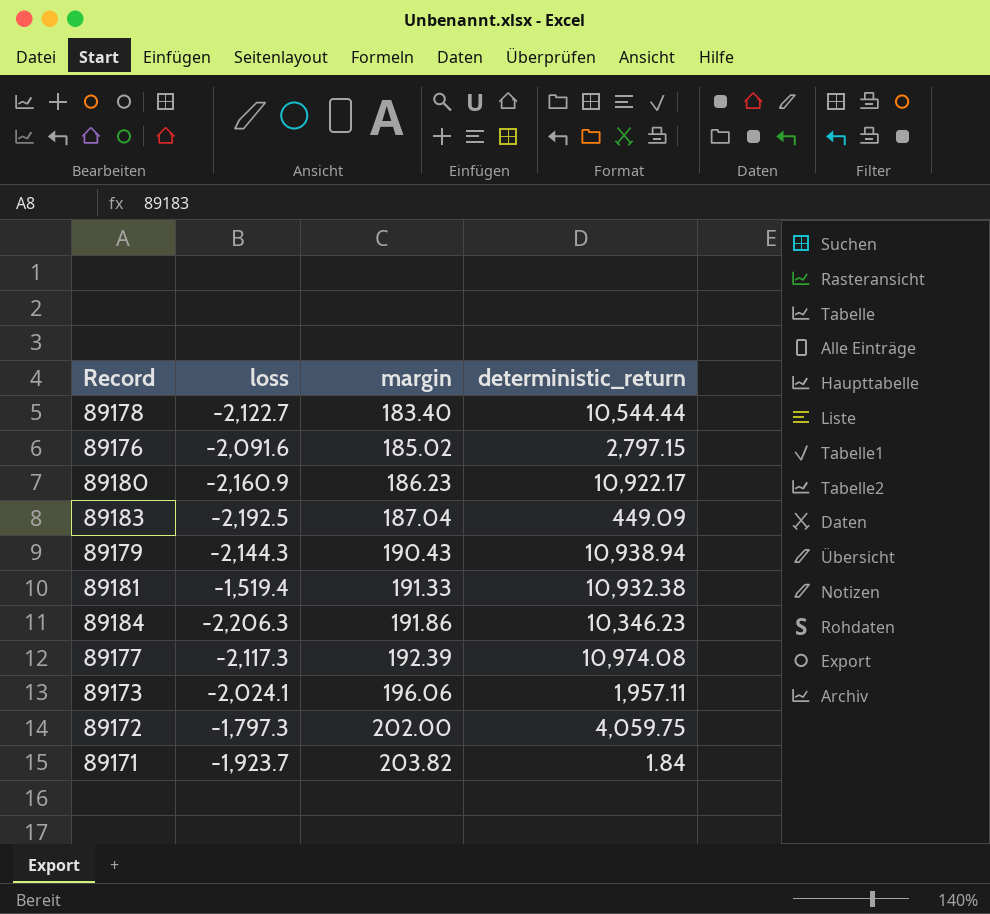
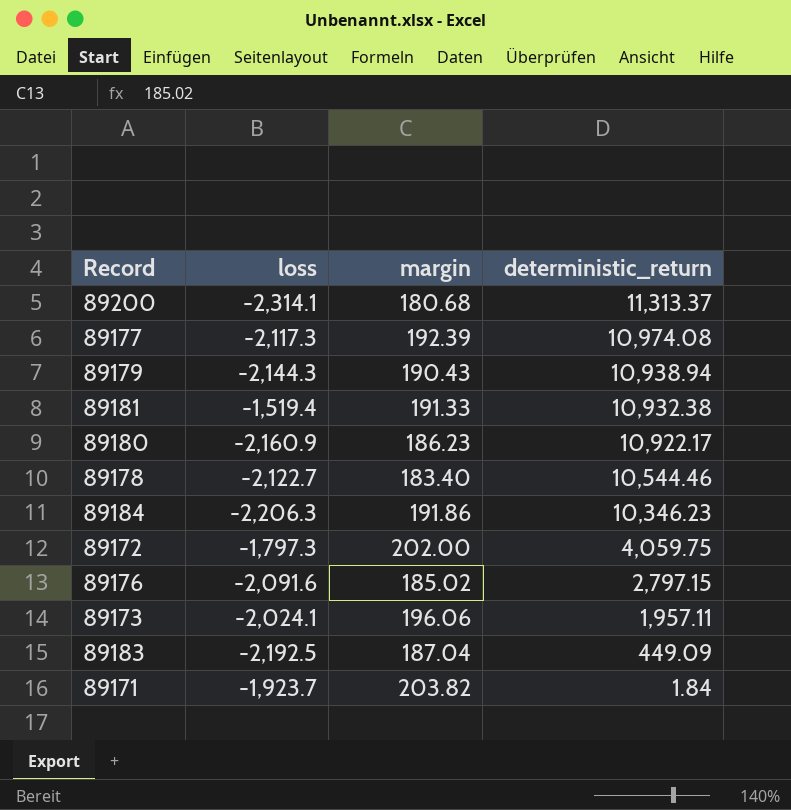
row order: margin ascending -> deterministic_return descending
row 89200: none -> -2,314.1 | 180.68 | 11,313.37
89178 | deterministic_return: 10,544.44 -> 10,544.46

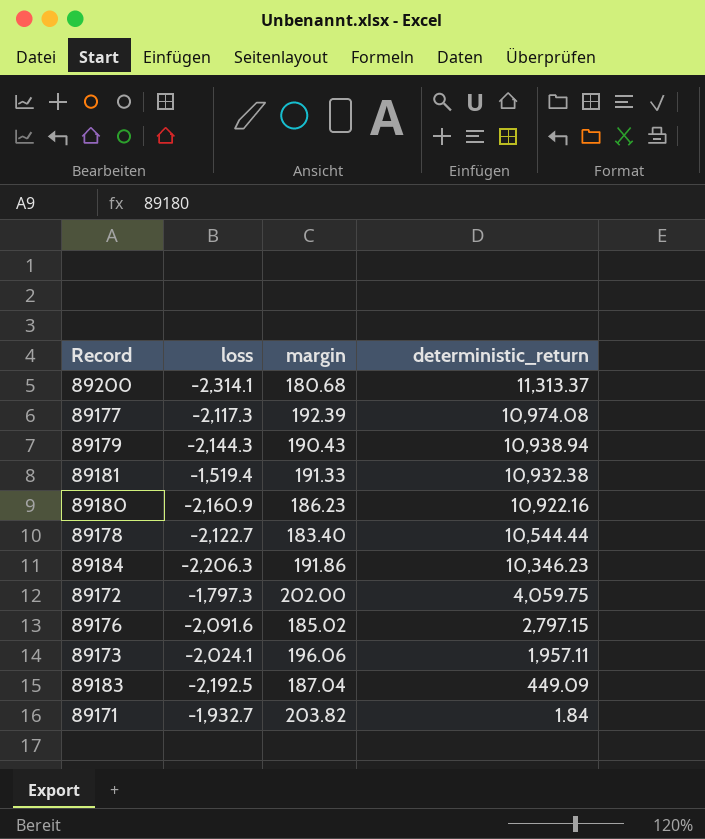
89180 | deterministic_return: 10,922.17 -> 10,922.16
89178 | deterministic_return: 10,544.46 -> 10,544.44
89171 | loss: -1,923.7 -> -1,932.7

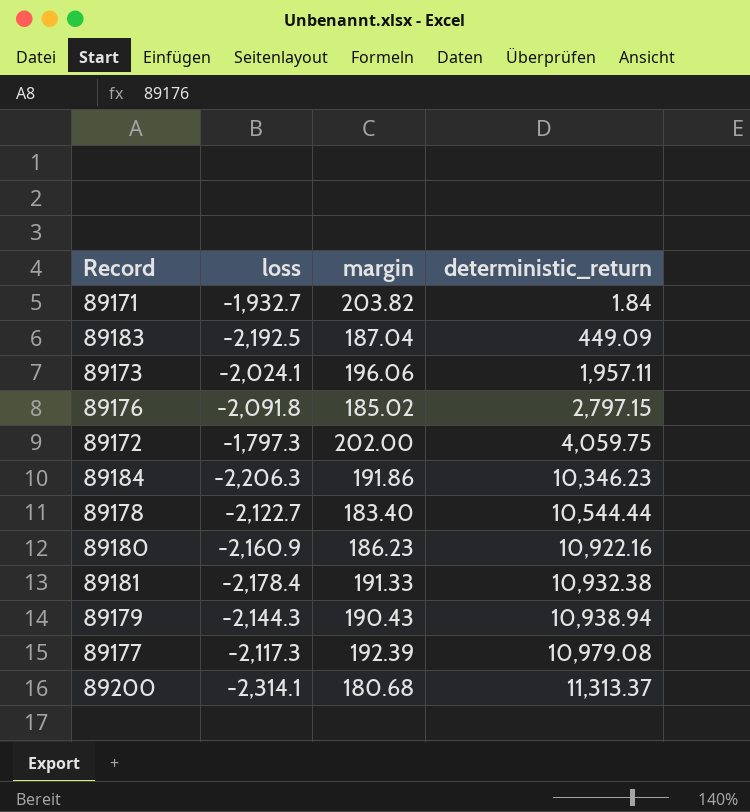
row order: deterministic_return descending -> deterministic_return ascending
89176 | loss: -2,091.6 -> -2,091.8
89181 | loss: -1,519.4 -> -2,178.4
89177 | deterministic_return: 10,974.08 -> 10,979.08

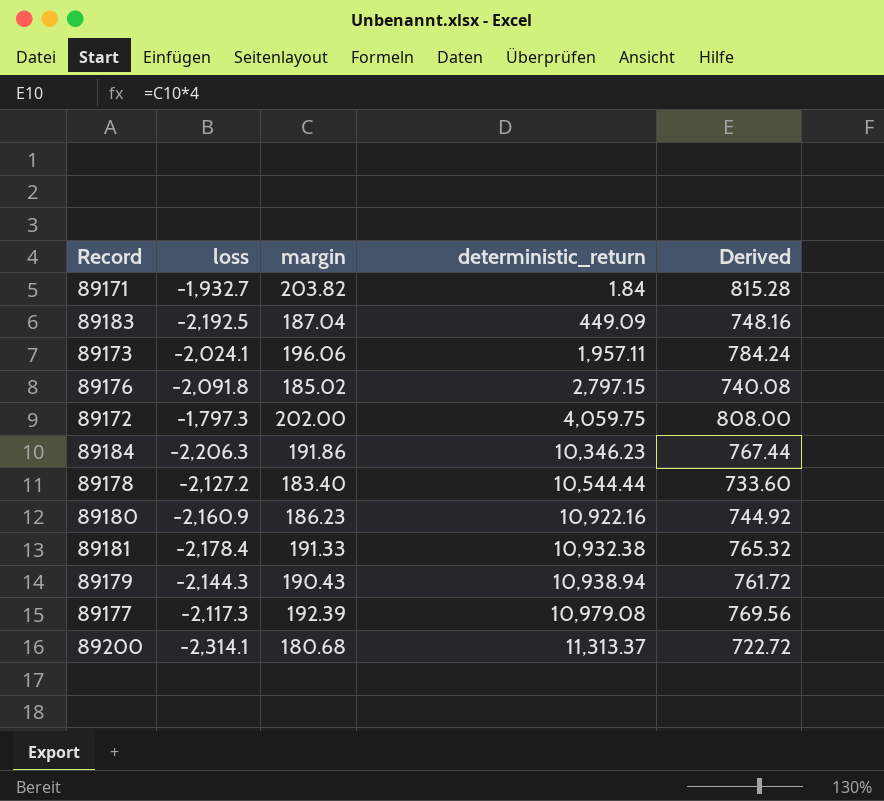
column Derived | formula: none -> [margin] * 4
89178 | loss: -2,122.7 -> -2,127.2

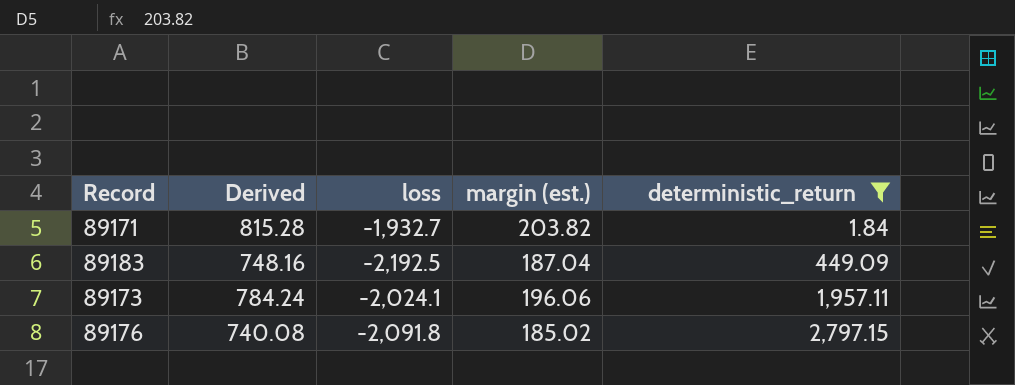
filter: none -> deterministic_return <= 2,797.15
column Derived | position: 5 -> 2
column name: margin -> margin (est.)

